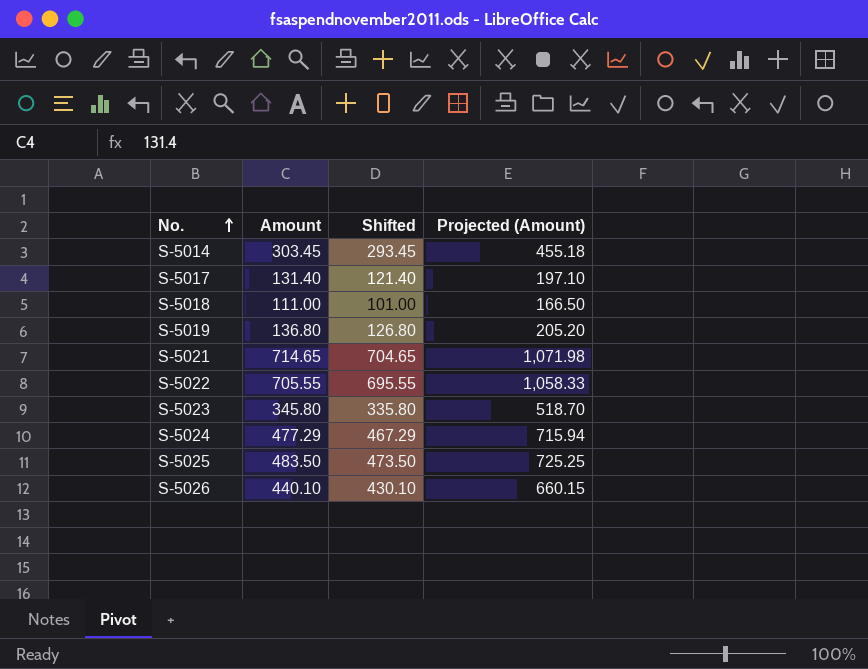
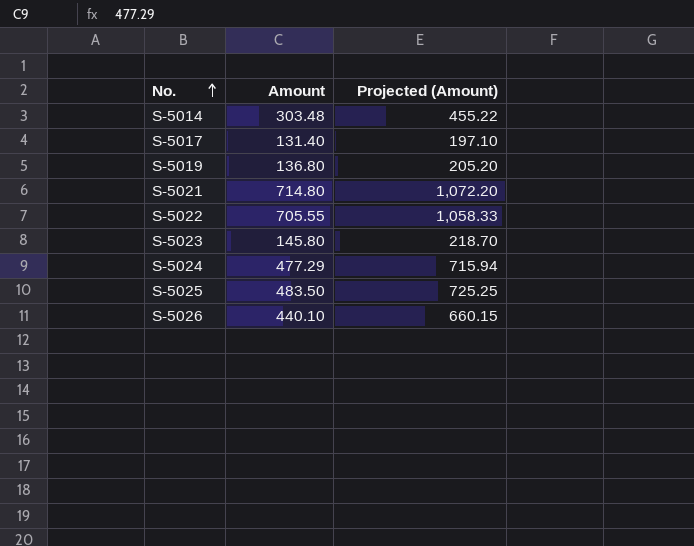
column Shifted | formula: [Amount] - 10 -> none
row S-5018: 111.00 | 101.00 | 166.50 -> none
S-5014 | Amount: 303.45 -> 303.48
S-5014 | Projected (Amount): 455.18 -> 455.22
S-5021 | Amount: 714.65 -> 714.80
S-5021 | Projected (Amount): 1,071.98 -> 1,072.20
S-5023 | Amount: 345.80 -> 145.80
S-5023 | Projected (Amount): 518.70 -> 218.70

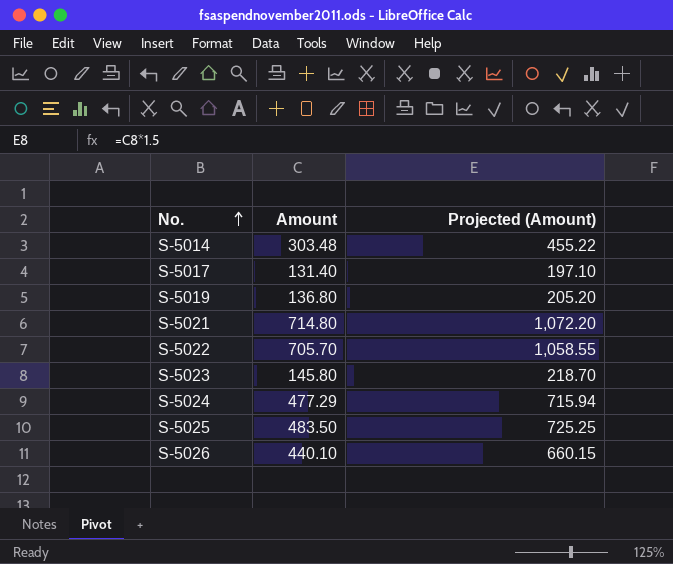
S-5022 | Amount: 705.55 -> 705.70
S-5022 | Projected (Amount): 1,058.33 -> 1,058.55

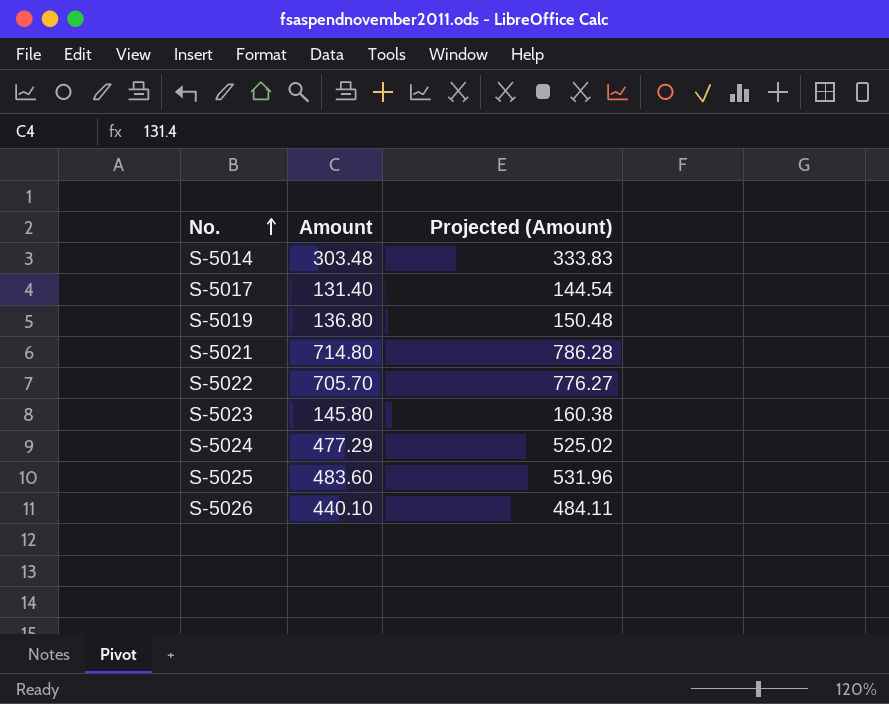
column Projected (Amount) | formula: [Amount] * 1.5 -> [Amount] * 1.1
S-5025 | Amount: 483.50 -> 483.60

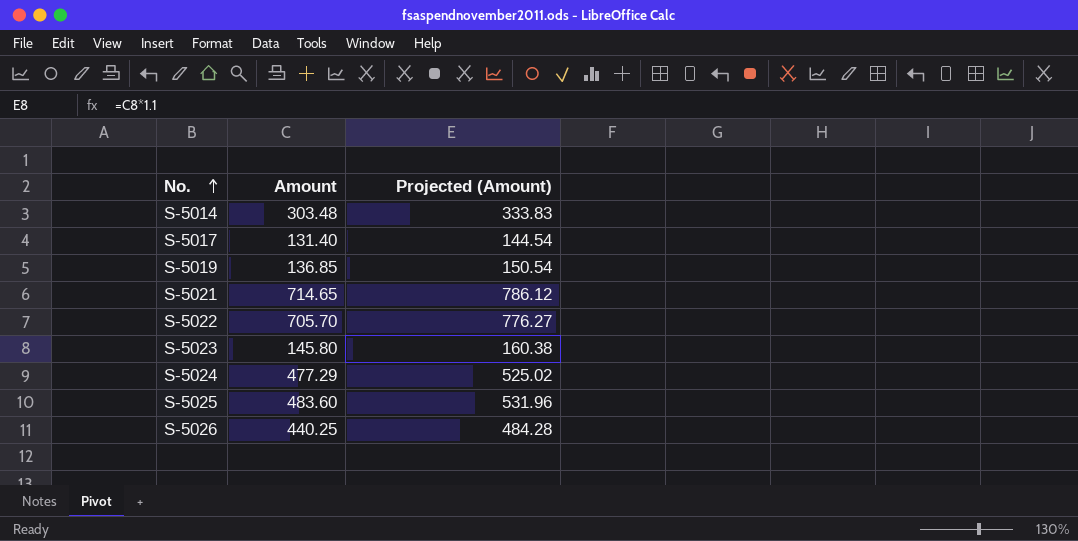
S-5019 | Amount: 136.80 -> 136.85
S-5019 | Projected (Amount): 150.48 -> 150.54
S-5021 | Amount: 714.80 -> 714.65
S-5021 | Projected (Amount): 786.28 -> 786.12
S-5026 | Amount: 440.10 -> 440.25
S-5026 | Projected (Amount): 484.11 -> 484.28

